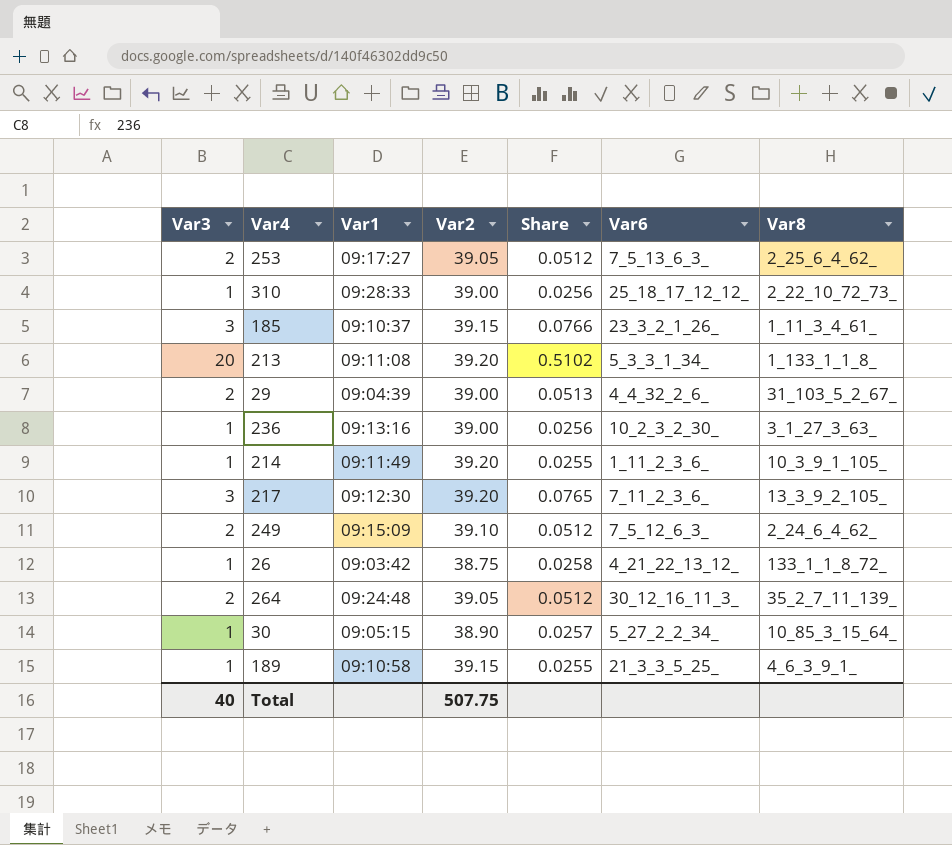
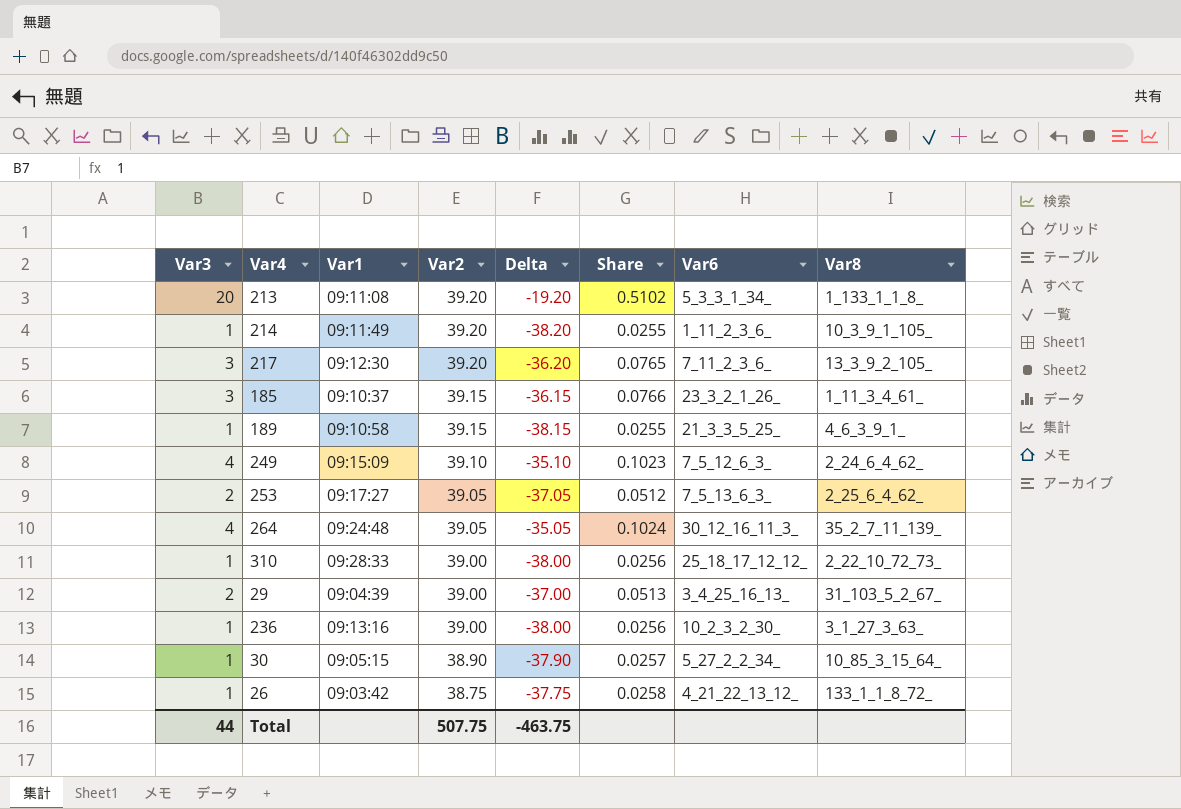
row order: none -> Var2 descending
column Delta | formula: none -> [Var3] - [Var2]
249 | Var3: 2 -> 4
249 | Share: 0.0512 -> 0.1023
264 | Var3: 2 -> 4
264 | Share: 0.0512 -> 0.1024
29 | Var6: 4_4_32_2_6_ -> 3_4_25_16_13_
Total | Var3: 40 -> 44

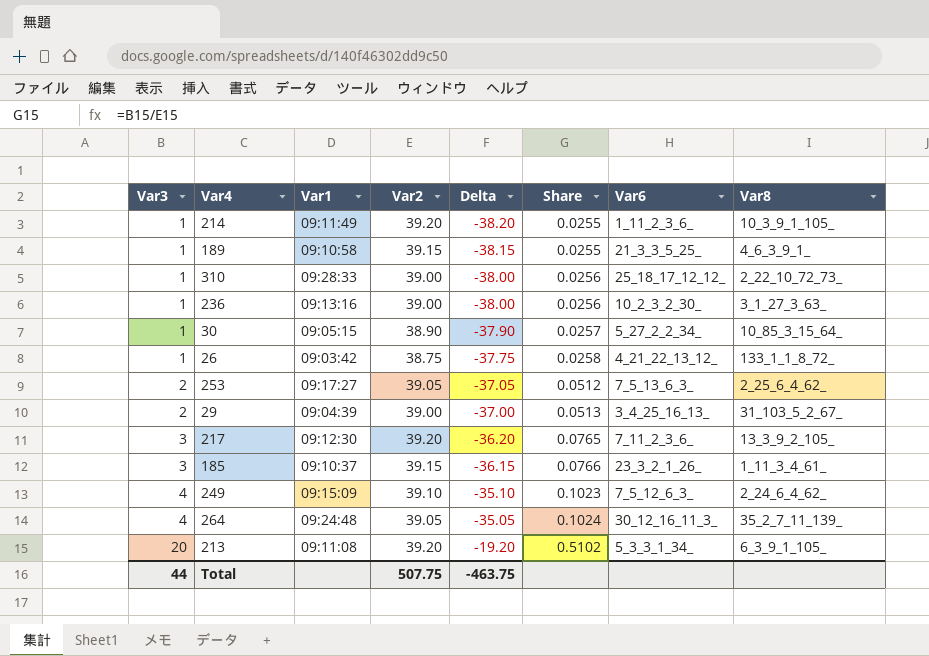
row order: Var2 descending -> Var3 ascending
213 | Var8: 1_133_1_1_8_ -> 6_3_9_1_105_

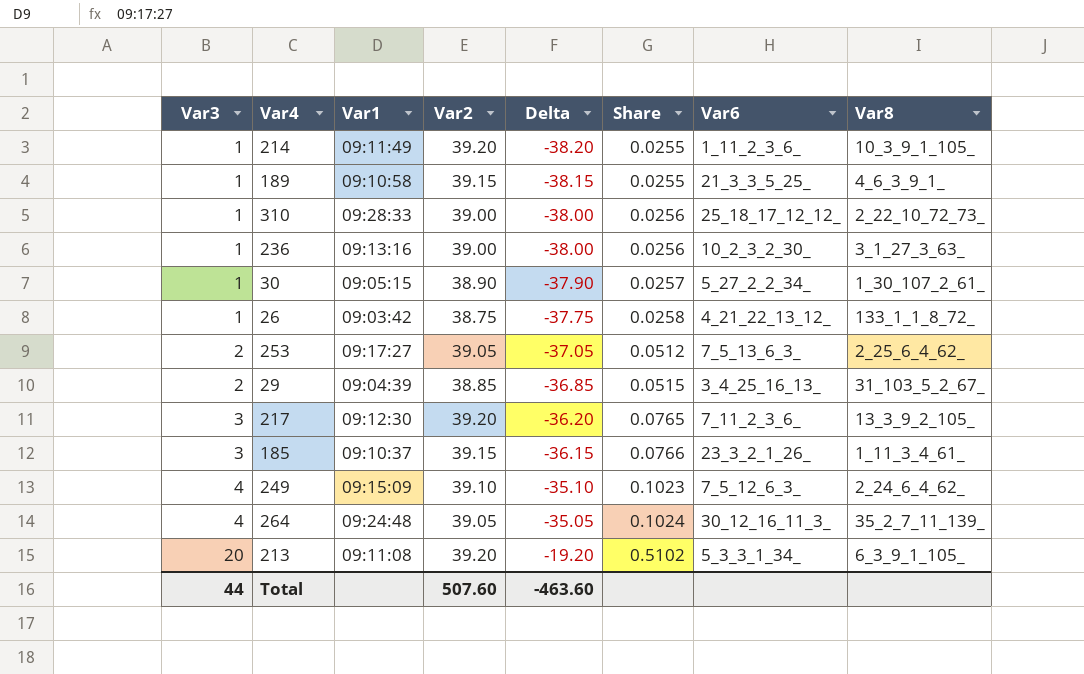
30 | Var8: 10_85_3_15_64_ -> 1_30_107_2_61_
29 | Var2: 39.00 -> 38.85
29 | Delta: -37.00 -> -36.85
29 | Share: 0.0513 -> 0.0515
Total | Var2: 507.75 -> 507.60
Total | Delta: -463.75 -> -463.60

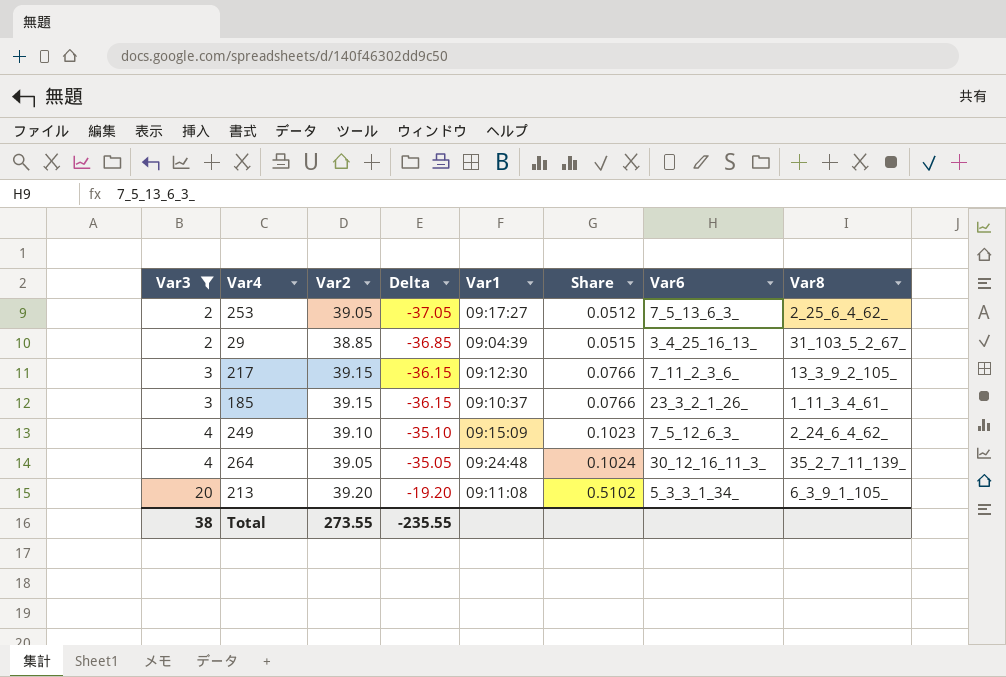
filter: none -> Var3 != 1
column Var1 | position: 3 -> 5
217 | Var2: 39.20 -> 39.15
217 | Delta: -36.20 -> -36.15
217 | Share: 0.0765 -> 0.0766
Total | Var3: 44 -> 38
Total | Var2: 507.60 -> 273.55
Total | Delta: -463.60 -> -235.55

